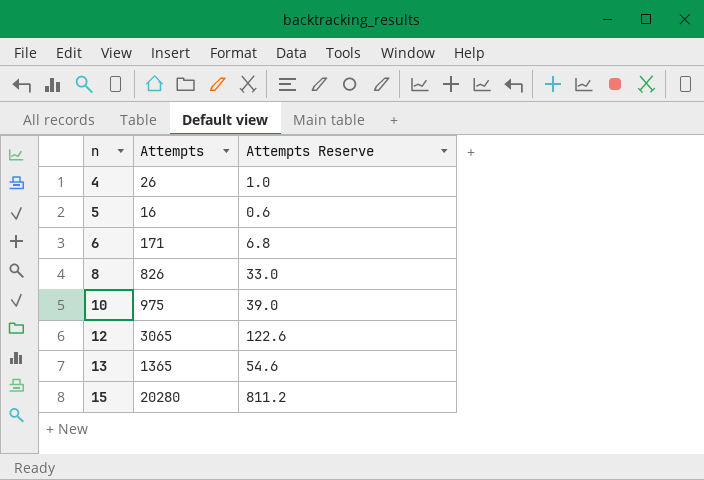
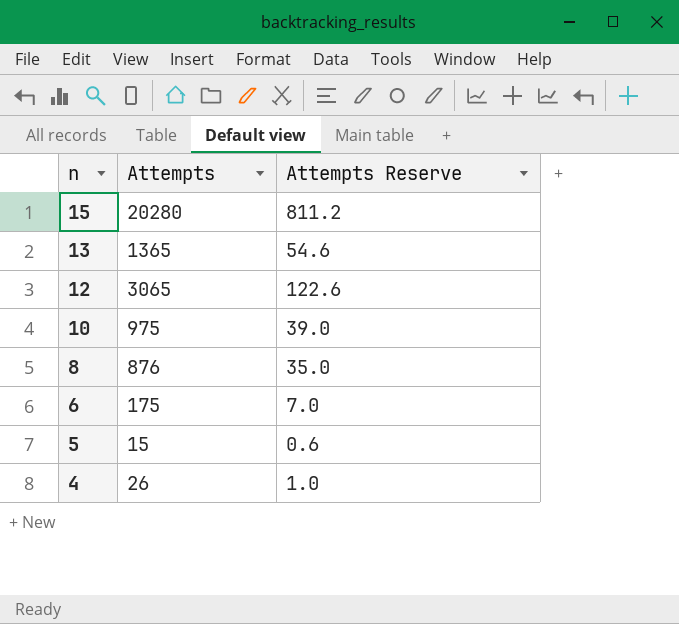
row order: n ascending -> n descending
8 | Attempts: 826 -> 876
8 | Attempts Reserve: 33.0 -> 35.0
6 | Attempts: 171 -> 175
6 | Attempts Reserve: 6.8 -> 7.0
5 | Attempts: 16 -> 15

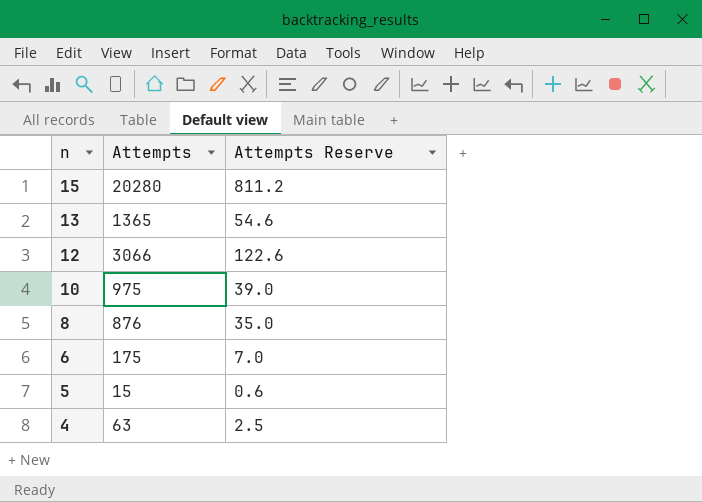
12 | Attempts: 3065 -> 3066
4 | Attempts: 26 -> 63
4 | Attempts Reserve: 1.0 -> 2.5

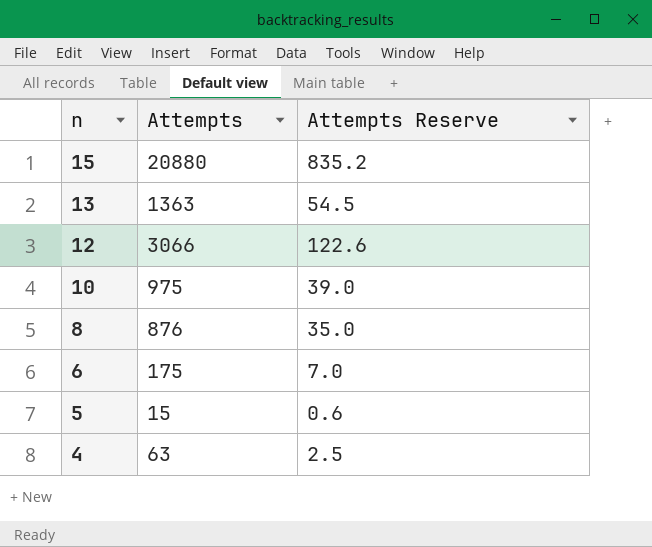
15 | Attempts: 20280 -> 20880
15 | Attempts Reserve: 811.2 -> 835.2
13 | Attempts: 1365 -> 1363
13 | Attempts Reserve: 54.6 -> 54.5

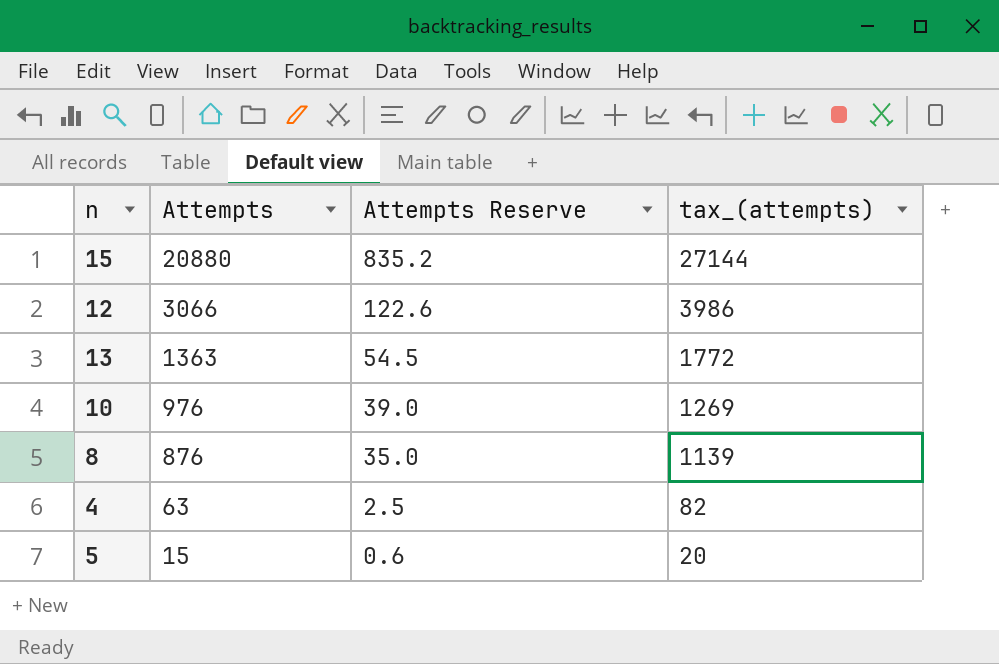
row order: n descending -> Attempts descending
column tax_(attempts) | formula: none -> [Attempts] * 1.3
row 6: 175 | 7.0 -> none
10 | Attempts: 975 -> 976

